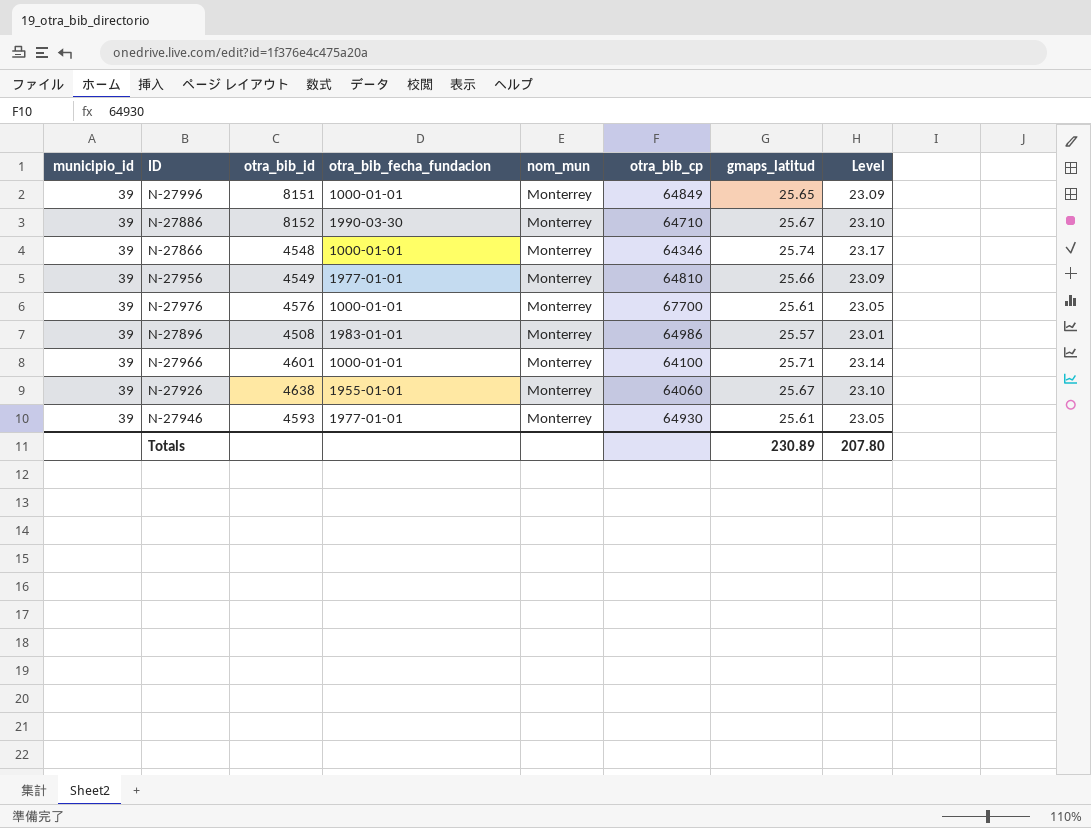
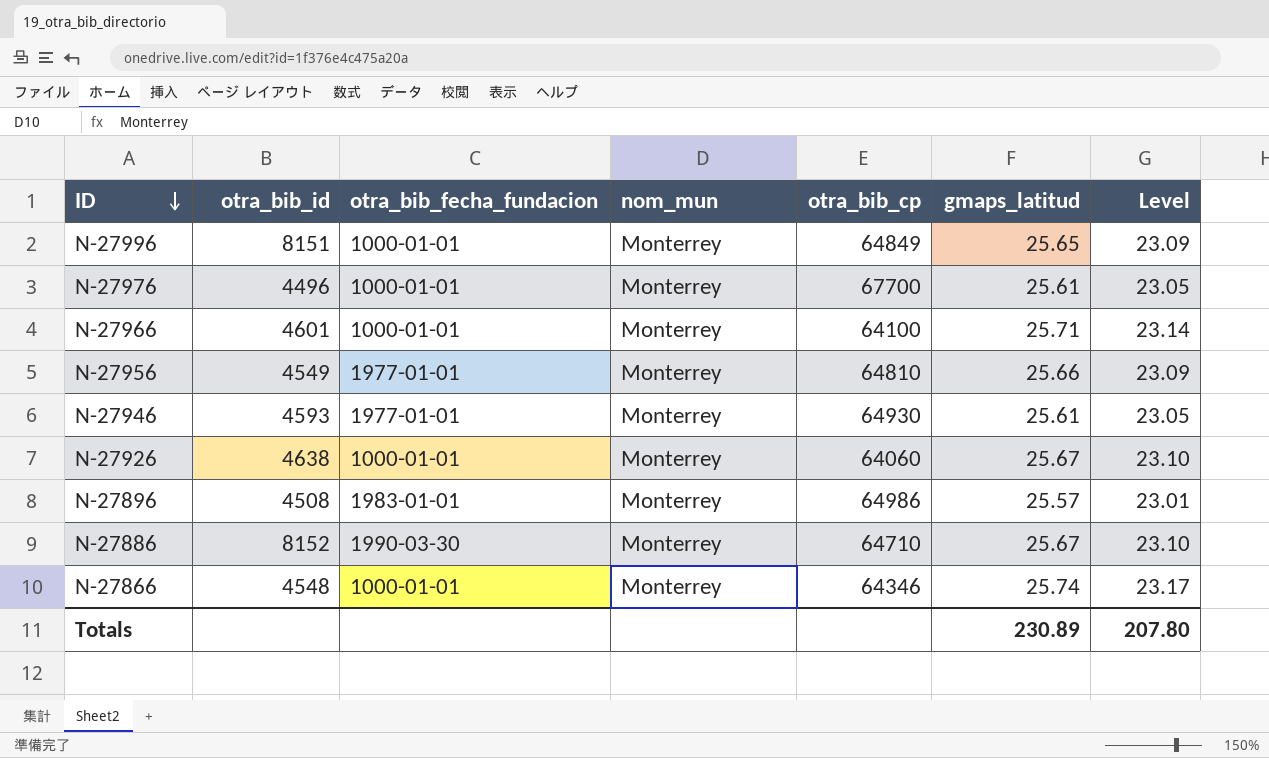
row order: none -> ID descending
column municipio_id | position: 1 -> none
N-27976 | otra_bib_id: 4576 -> 4496
N-27926 | otra_bib_fecha_fundacion: 1955-01-01 -> 1000-01-01

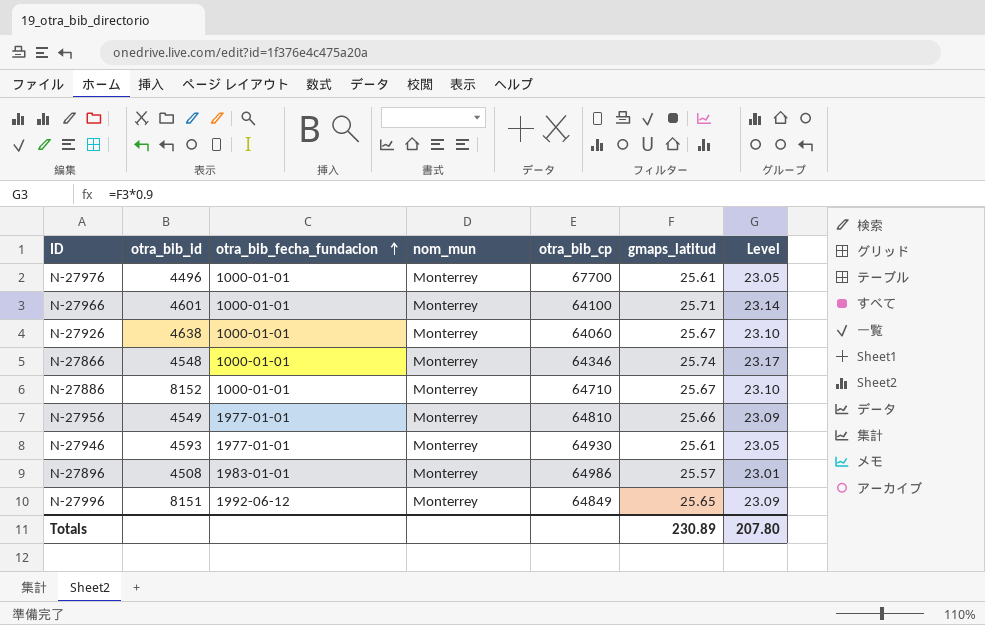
row order: ID descending -> otra_bib_fecha_fundacion ascending
N-27886 | otra_bib_fecha_fundacion: 1990-03-30 -> 1000-01-01
N-27996 | otra_bib_fecha_fundacion: 1000-01-01 -> 1992-06-12

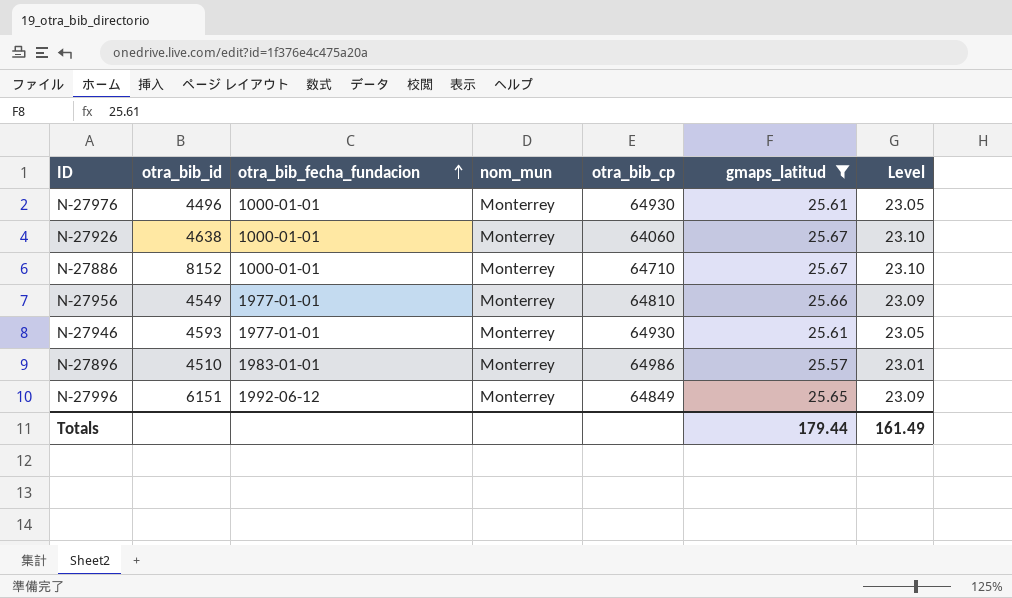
filter: none -> gmaps_latitud <= 25.67
N-27976 | otra_bib_cp: 67700 -> 64930
N-27896 | otra_bib_id: 4508 -> 4510
N-27996 | otra_bib_id: 8151 -> 6151
Totals | gmaps_latitud: 230.89 -> 179.44
Totals | Level: 207.80 -> 161.49

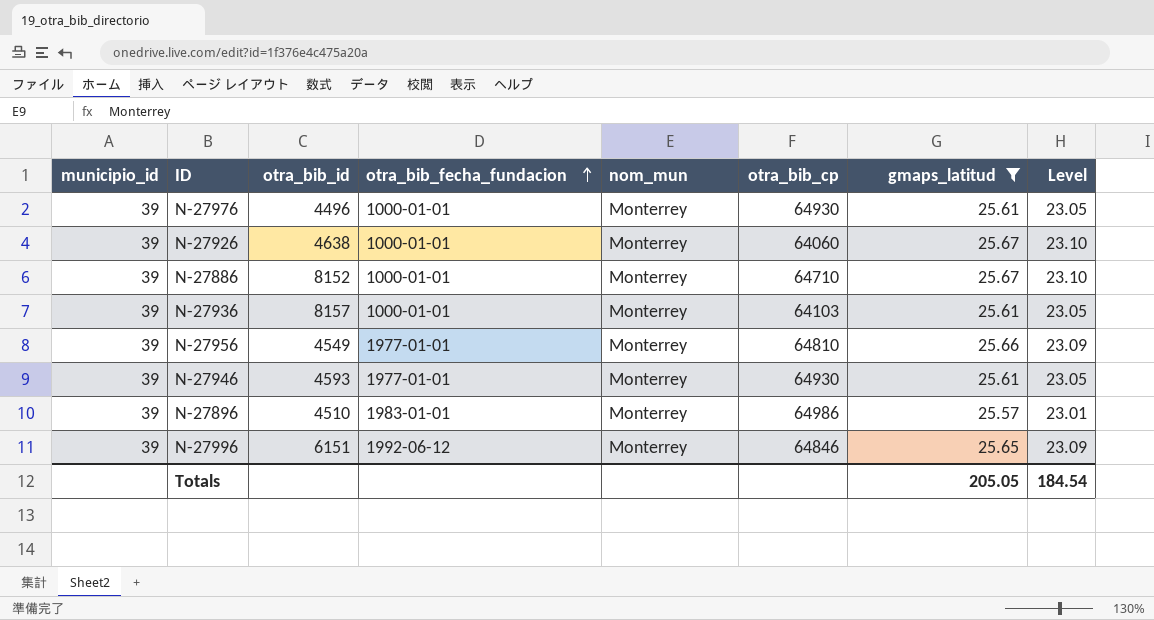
column municipio_id | position: none -> 1
row N-27936: none -> 39 | 8157 | 1000-01-01 | Monterrey | 64103 | 25.61 | 23.05
N-27996 | otra_bib_cp: 64849 -> 64846
Totals | gmaps_latitud: 179.44 -> 205.05
Totals | Level: 161.49 -> 184.54

